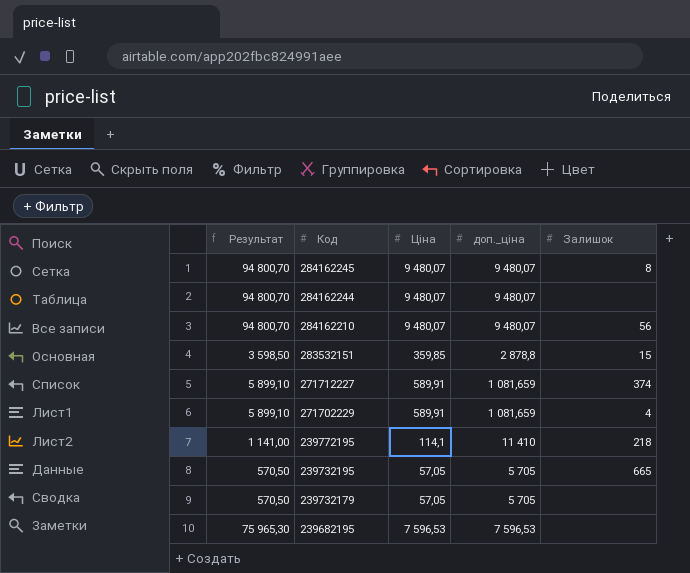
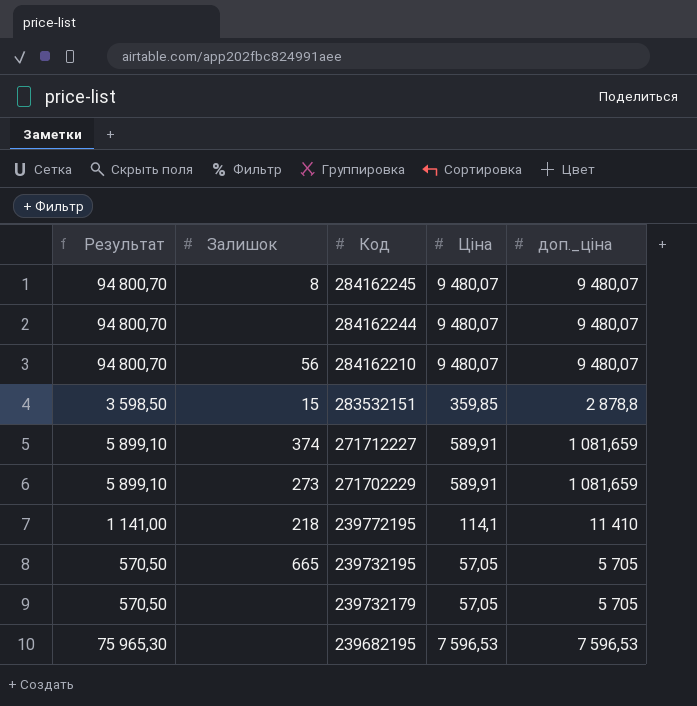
column Залишок | position: 5 -> 2
271702229 | Залишок: 4 -> 273

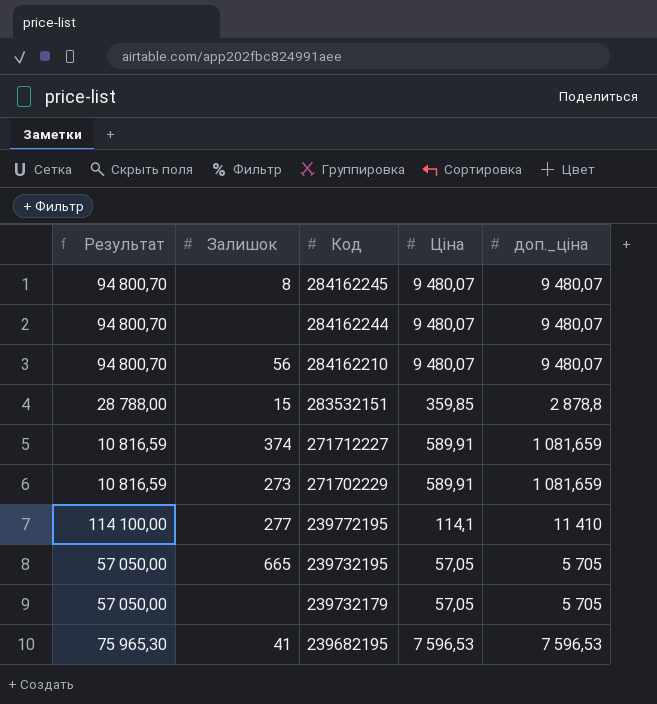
column Результат | formula: [Ціна] * 10 -> [доп._ціна] * 10
239772195 | Залишок: 218 -> 277
239682195 | Залишок: none -> 41

